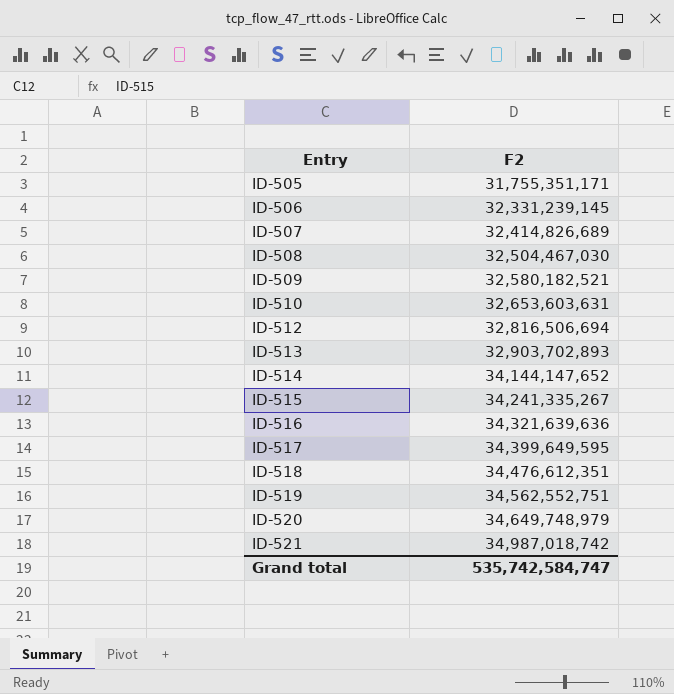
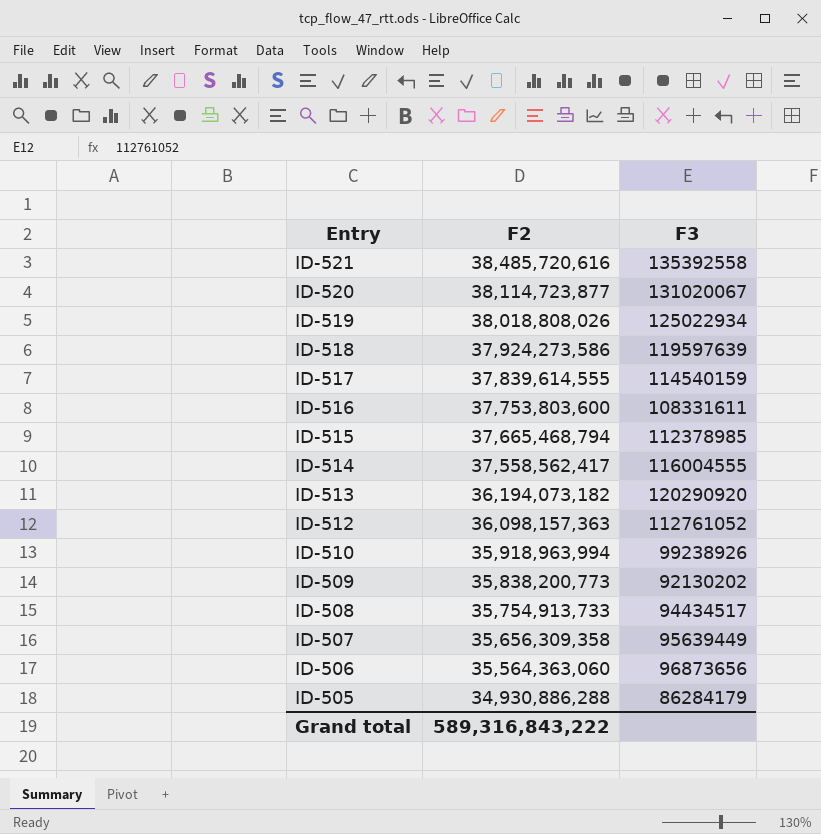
row order: Entry ascending -> Entry descending
column F3 | position: none -> 3
ID-521 | F2: 34,987,018,742 -> 38,485,720,616
ID-520 | F2: 34,649,748,979 -> 38,114,723,877
ID-519 | F2: 34,562,552,751 -> 38,018,808,026
ID-518 | F2: 34,476,612,351 -> 37,924,273,586
ID-517 | F2: 34,399,649,595 -> 37,839,614,555
ID-516 | F2: 34,321,639,636 -> 37,753,803,600
ID-515 | F2: 34,241,335,267 -> 37,665,468,794
ID-514 | F2: 34,144,147,652 -> 37,558,562,417
ID-513 | F2: 32,903,702,893 -> 36,194,073,182
ID-512 | F2: 32,816,506,694 -> 36,098,157,363
ID-510 | F2: 32,653,603,631 -> 35,918,963,994
ID-509 | F2: 32,580,182,521 -> 35,838,200,773
ID-508 | F2: 32,504,467,030 -> 35,754,913,733
ID-507 | F2: 32,414,826,689 -> 35,656,309,358
ID-506 | F2: 32,331,239,145 -> 35,564,363,060
ID-505 | F2: 31,755,351,171 -> 34,930,886,288
Grand total | F2: 535,742,584,747 -> 589,316,843,222

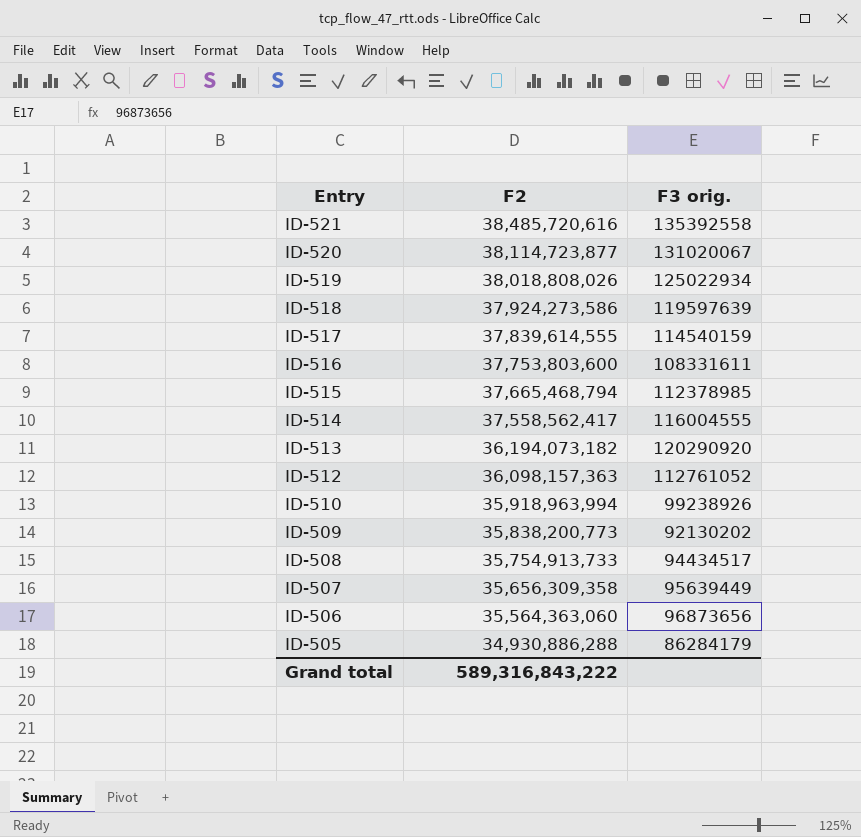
column name: F3 -> F3 orig.

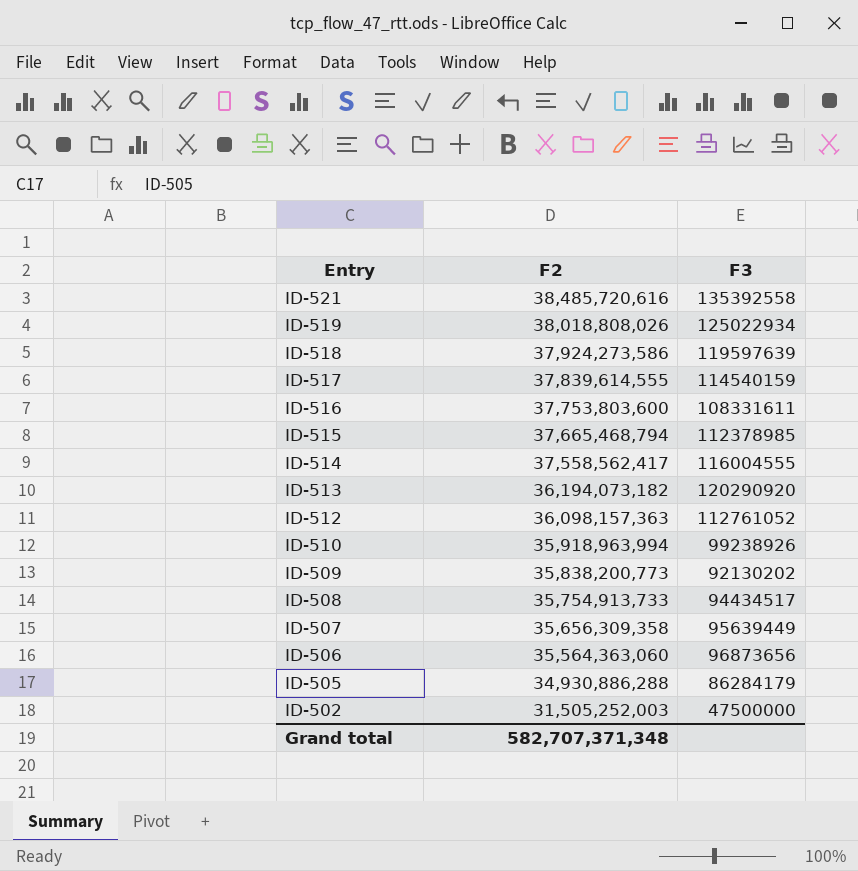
column name: F3 orig. -> F3
row ID-520: 38,114,723,877 | 131020067 -> none
row ID-502: none -> 31,505,252,003 | 47500000
Grand total | F2: 589,316,843,222 -> 582,707,371,348

